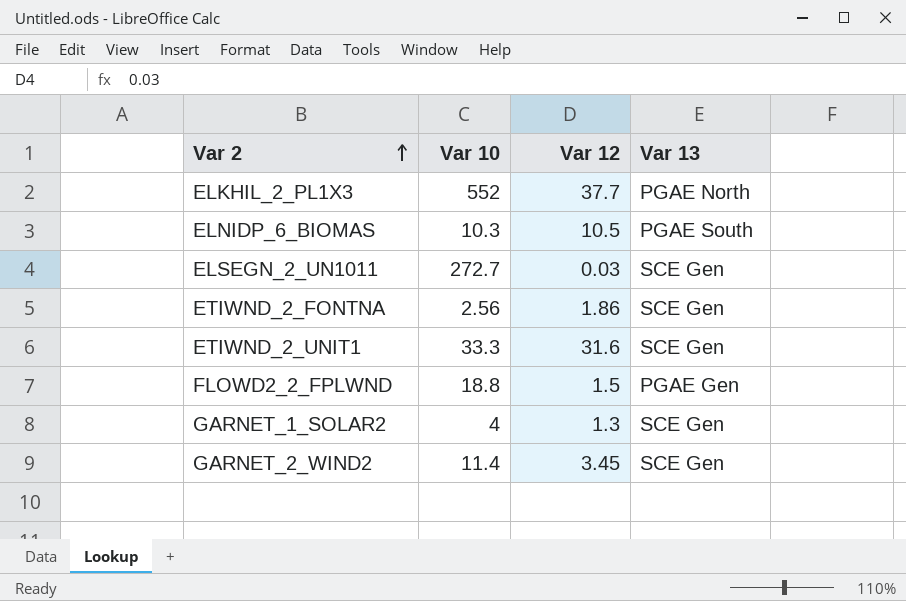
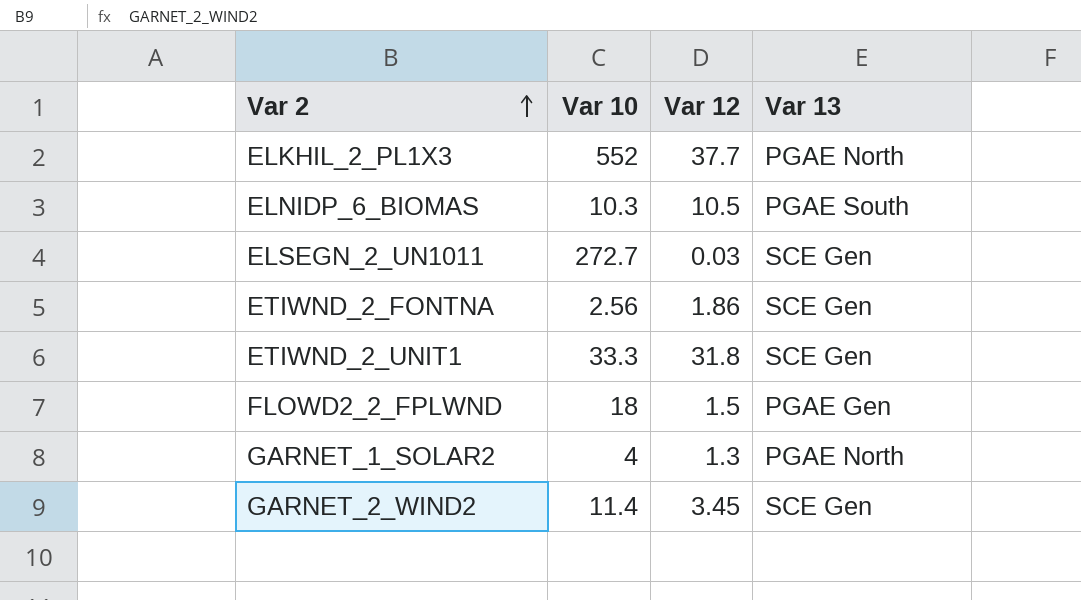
ETIWND_2_UNIT1 | Var 12: 31.6 -> 31.8
FLOWD2_2_FPLWND | Var 10: 18.8 -> 18
GARNET_1_SOLAR2 | Var 13: SCE Gen -> PGAE North

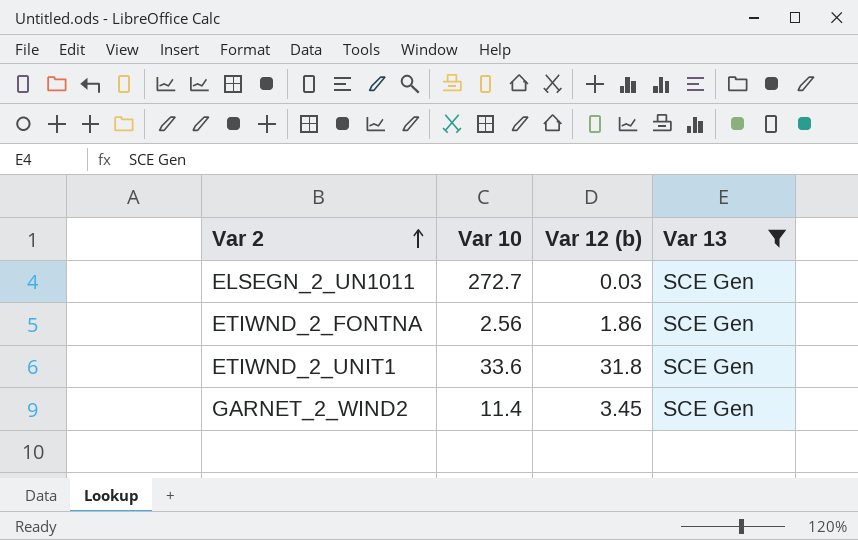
filter: none -> Var 13 = SCE Gen
column name: Var 12 -> Var 12 (b)
ETIWND_2_UNIT1 | Var 10: 33.3 -> 33.6

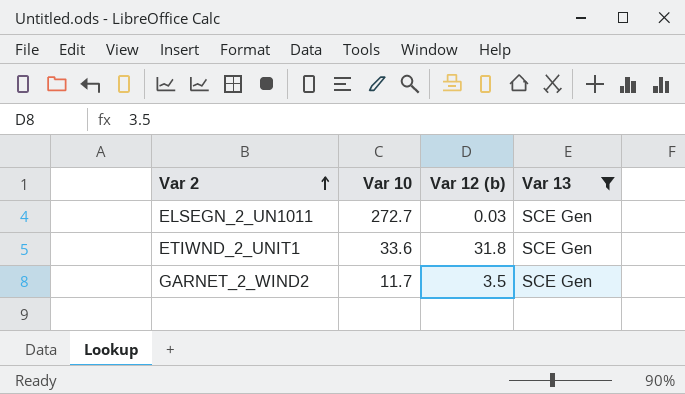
row ETIWND_2_FONTNA: 2.56 | 1.86 | SCE Gen -> none
GARNET_2_WIND2 | Var 10: 11.4 -> 11.7
GARNET_2_WIND2 | Var 12 (b): 3.45 -> 3.5

